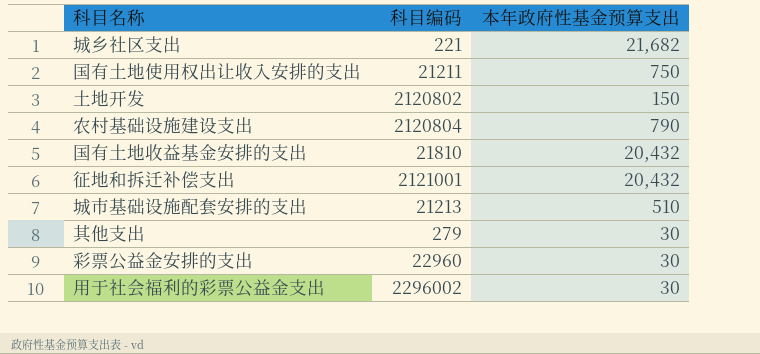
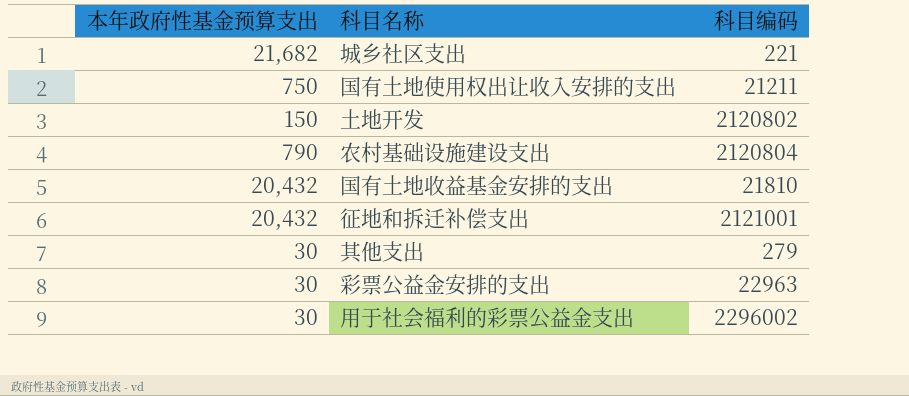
column 本年政府性基金预算支出 | position: 3 -> 1
row 城市基础设施配套安排的支出: 21213 | 510 -> none
彩票公益金安排的支出 | 科目编码: 22960 -> 22963

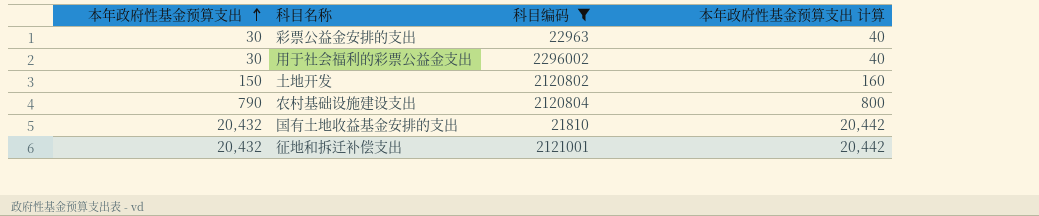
filter: none -> 科目编码 >= 21810
row order: none -> 本年政府性基金预算支出 ascending
column 本年政府性基金预算支出 计算 | formula: none -> [本年政府性基金预算支出] + 10

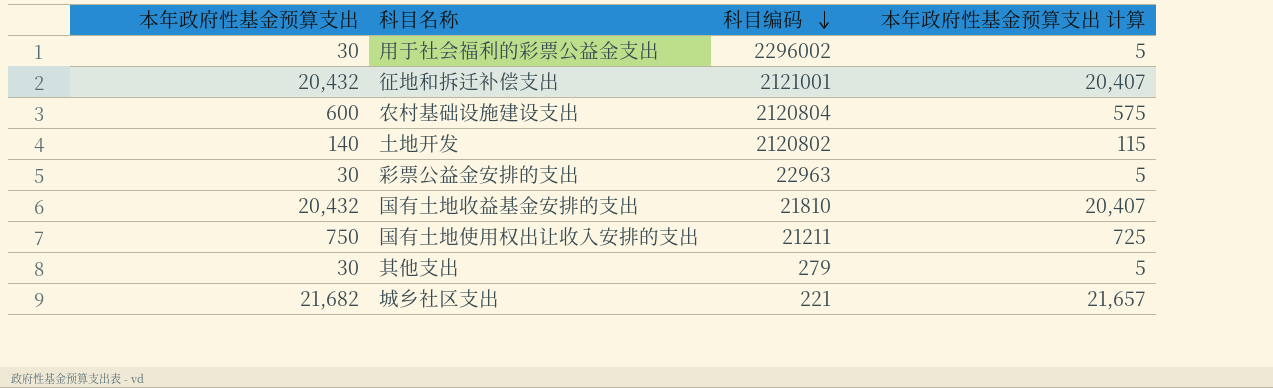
filter: 科目编码 >= 21810 -> none
row order: 本年政府性基金预算支出 ascending -> 科目编码 descending
column 本年政府性基金预算支出 计算 | formula: [本年政府性基金预算支出] + 10 -> [本年政府性基金预算支出] - 25
农村基础设施建设支出 | 本年政府性基金预算支出: 790 -> 600
土地开发 | 本年政府性基金预算支出: 150 -> 140

